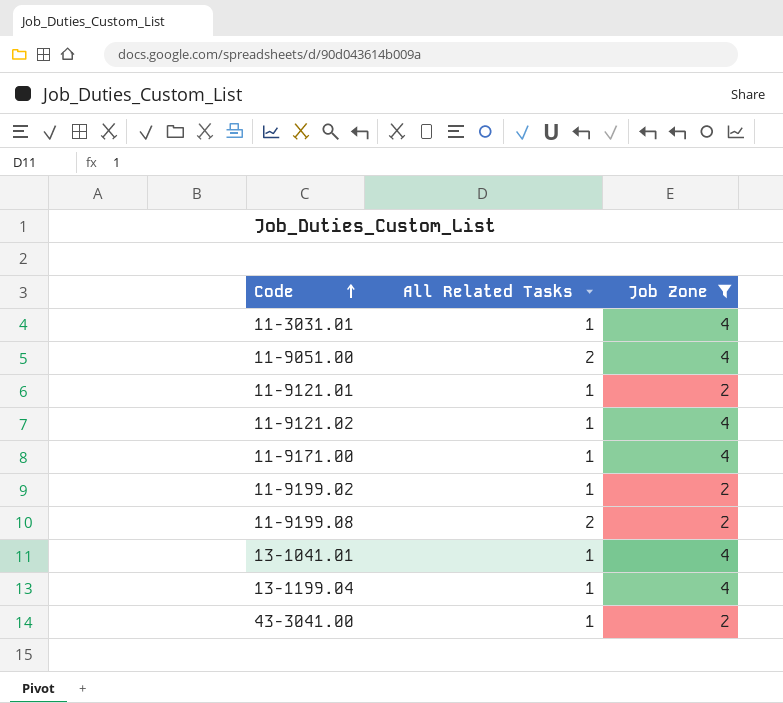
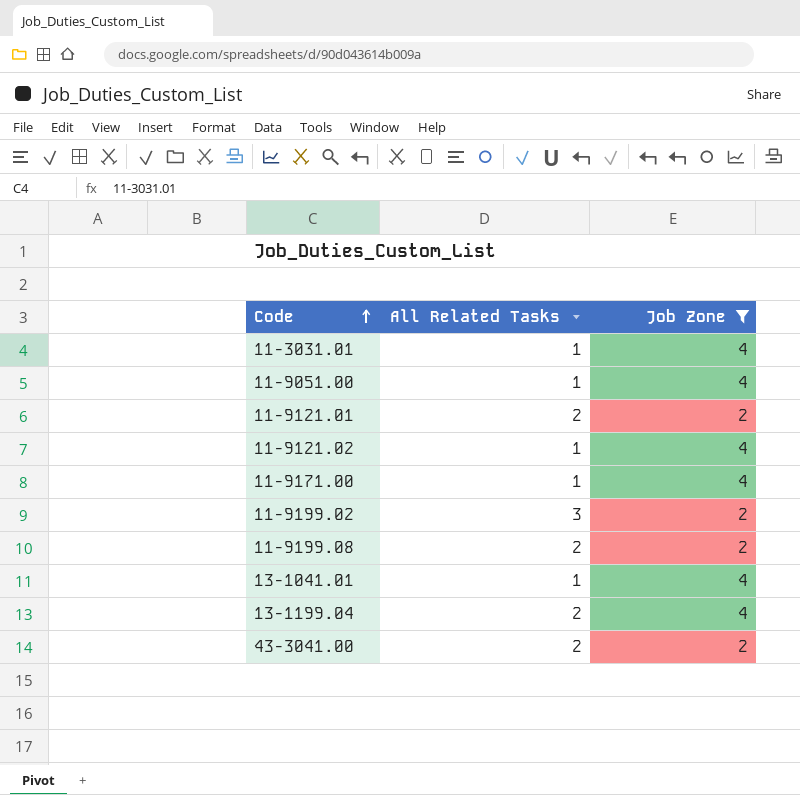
11-9051.00 | All Related Tasks: 2 -> 1
11-9121.01 | All Related Tasks: 1 -> 2
11-9199.02 | All Related Tasks: 1 -> 3
13-1199.04 | All Related Tasks: 1 -> 2
43-3041.00 | All Related Tasks: 1 -> 2

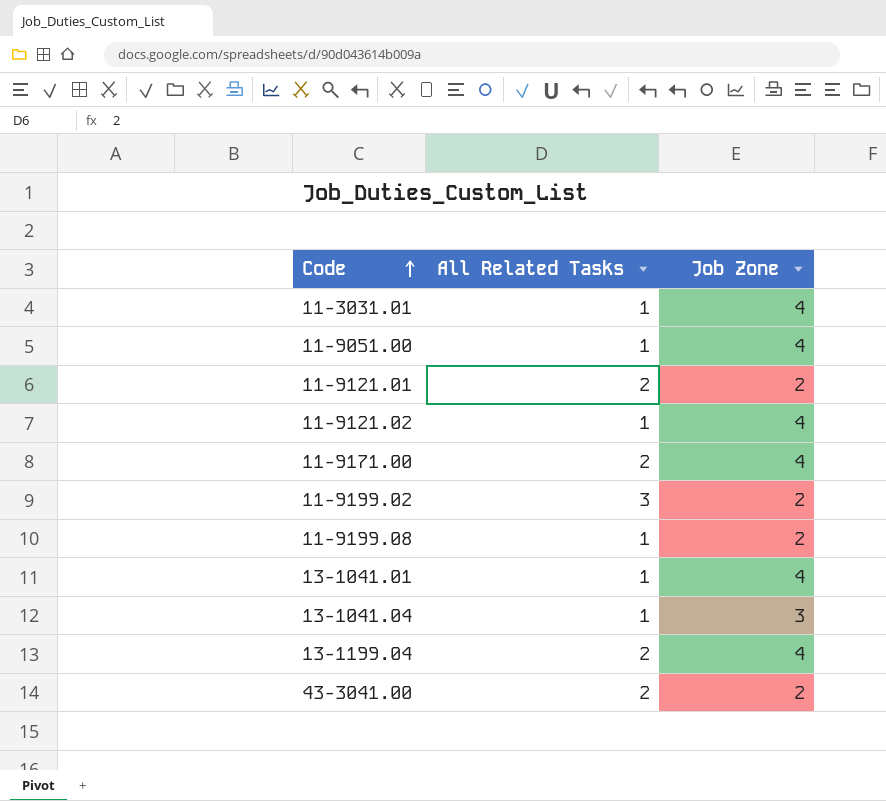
filter: Job Zone != 3 -> none
11-9171.00 | All Related Tasks: 1 -> 2
11-9199.08 | All Related Tasks: 2 -> 1

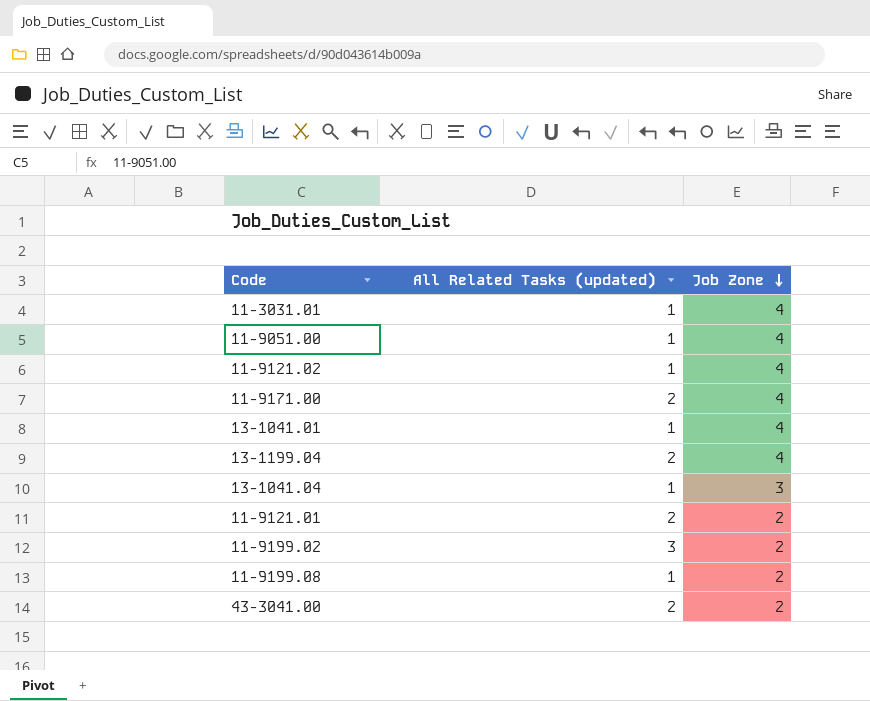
row order: Code ascending -> Job Zone descending
column name: All Related Tasks -> All Related Tasks (updated)

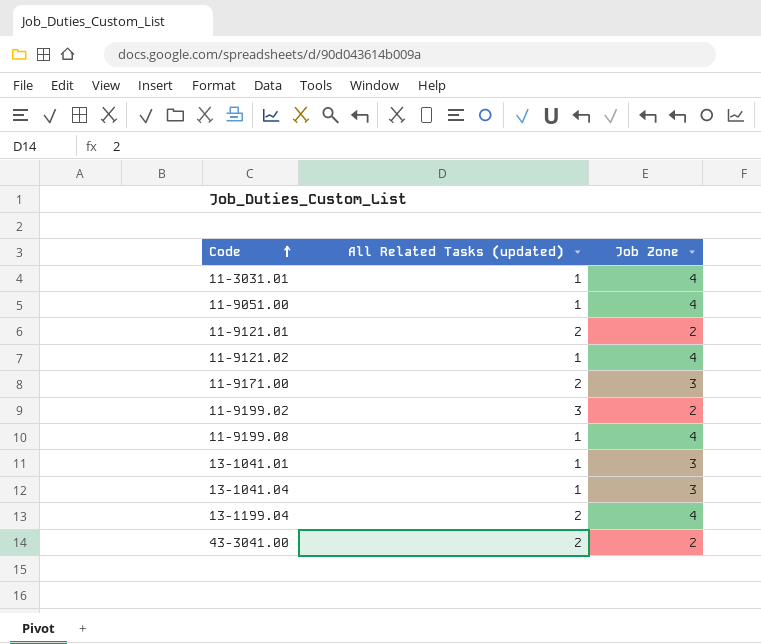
row order: Job Zone descending -> Code ascending
11-9171.00 | Job Zone: 4 -> 3
11-9199.08 | Job Zone: 2 -> 4
13-1041.01 | Job Zone: 4 -> 3

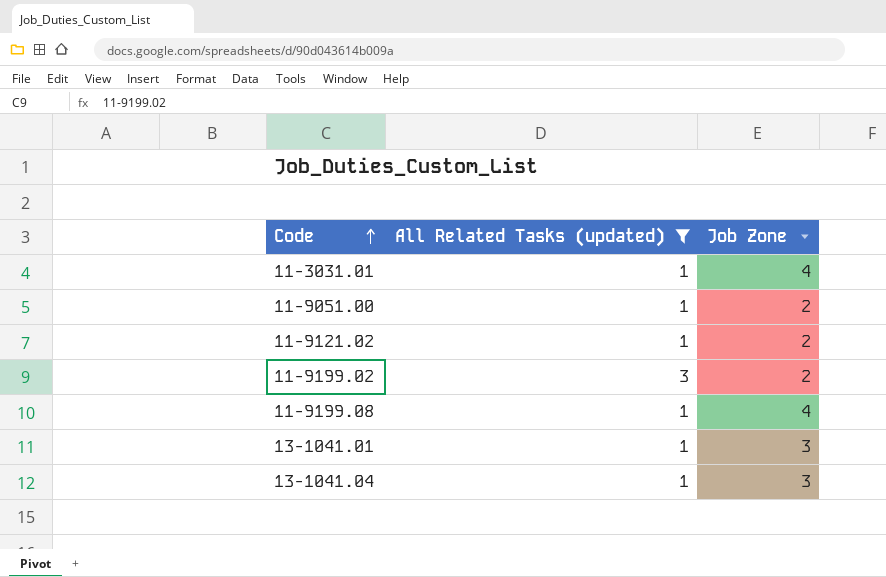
filter: none -> All Related Tasks (updated) != 2
11-9051.00 | Job Zone: 4 -> 2
11-9121.02 | Job Zone: 4 -> 2

